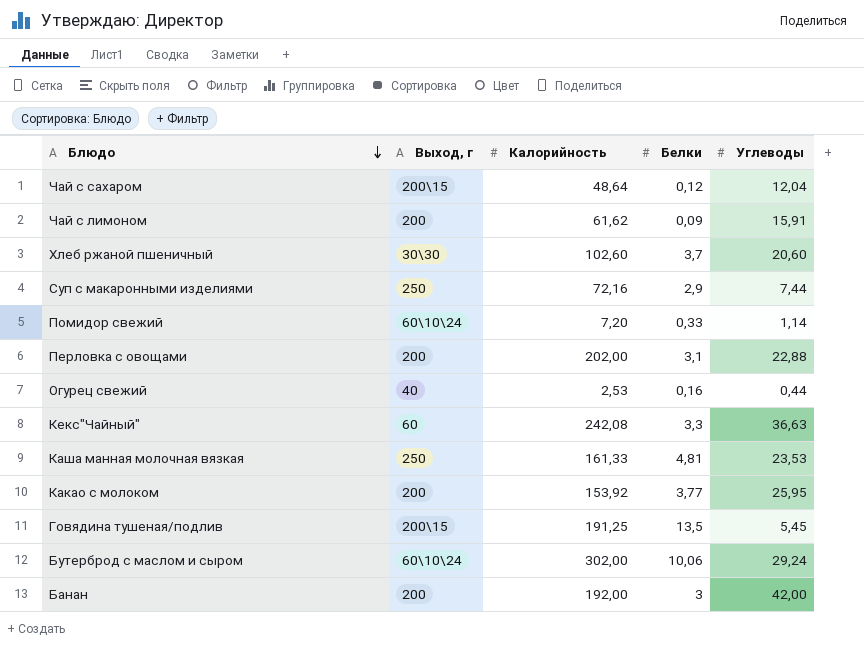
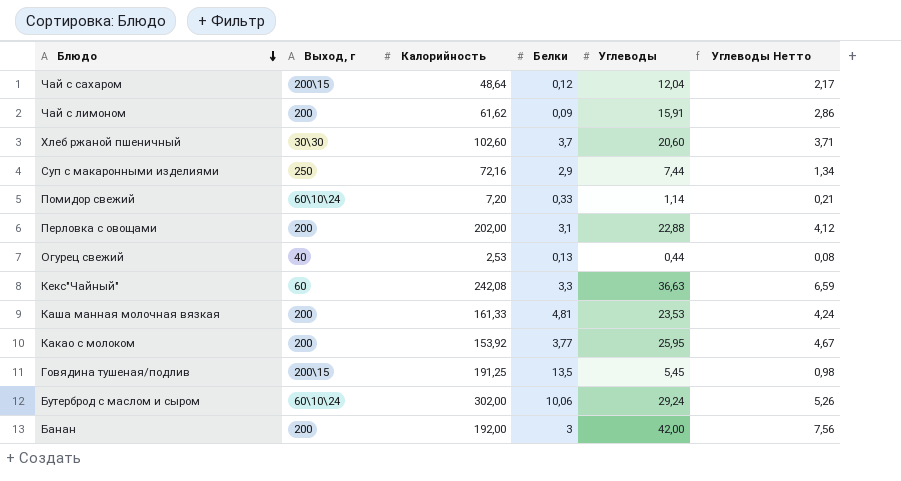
column Углеводы Нетто | formula: none -> [Углеводы] * 0,18
Огурец свежий | Белки: 0,16 -> 0,13
Каша манная молочная вязкая | Выход, г: 250 -> 200

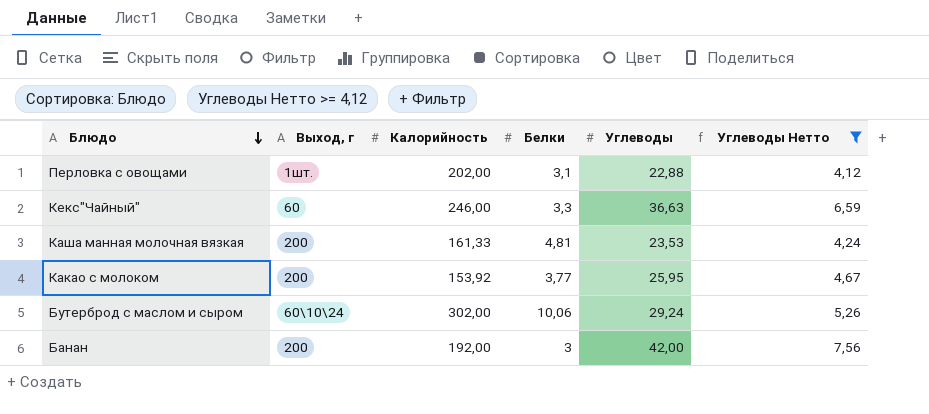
filter: none -> Углеводы Нетто >= 4,12
Перловка с овощами | Выход, г: 200 -> 1шт.
Кекс"Чайный" | Калорийность: 242,08 -> 246,00

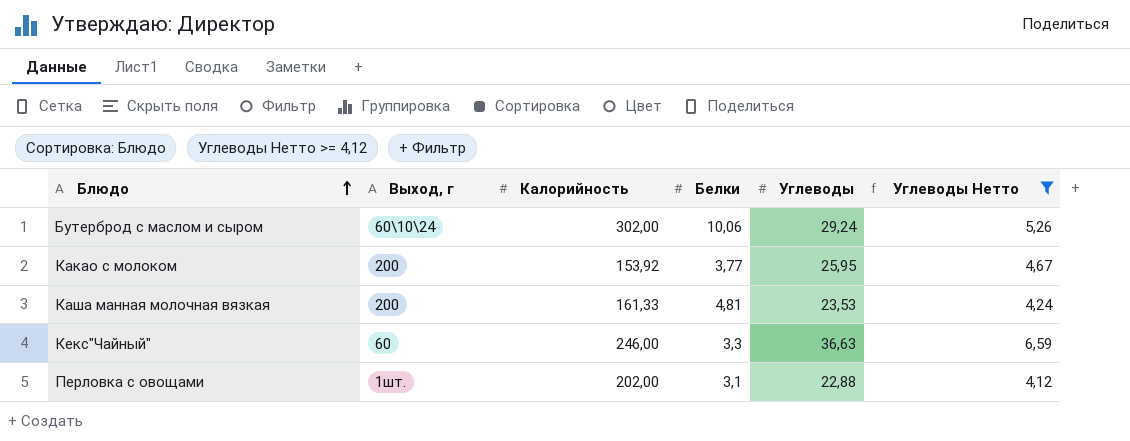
row order: Блюдо descending -> Блюдо ascending
row Банан: 200 | 192,00 | 3 | 42,00 | 7,56 -> none

